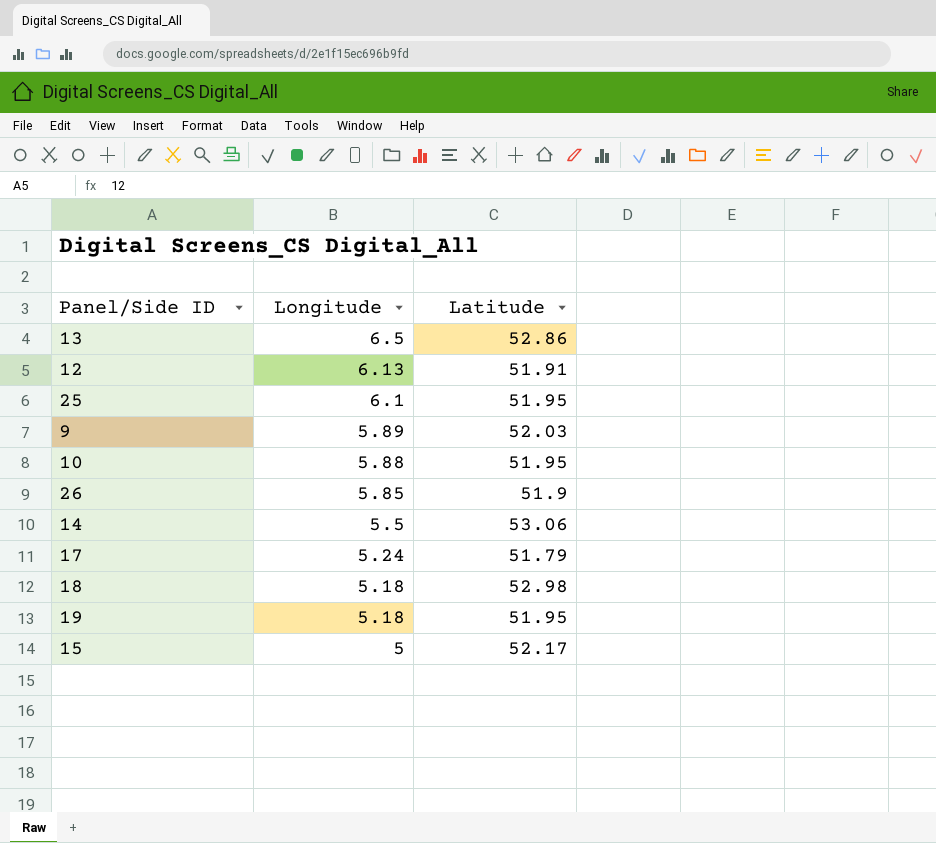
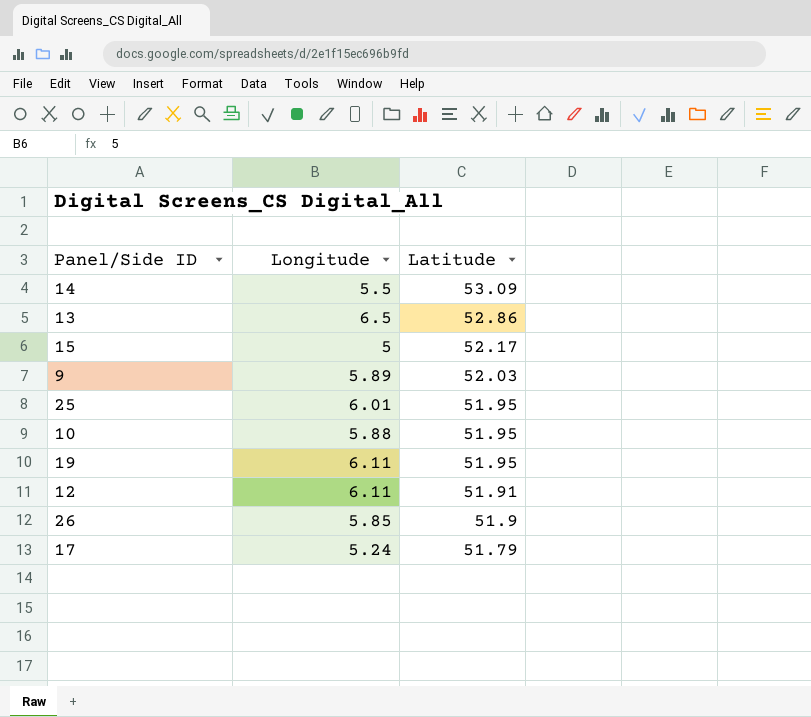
row order: Longitude descending -> Latitude descending
row 18: 5.18 | 52.98 -> none
14 | Latitude: 53.06 -> 53.09
25 | Longitude: 6.1 -> 6.01
19 | Longitude: 5.18 -> 6.11
12 | Longitude: 6.13 -> 6.11

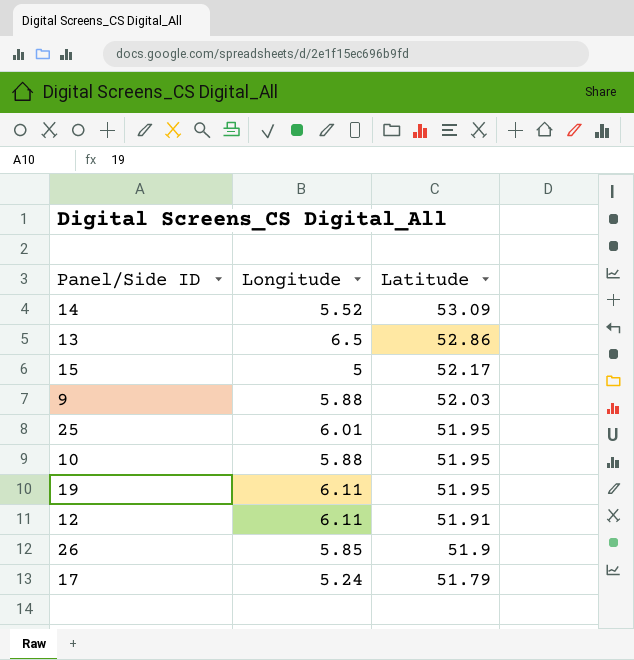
14 | Longitude: 5.5 -> 5.52
9 | Longitude: 5.89 -> 5.88

